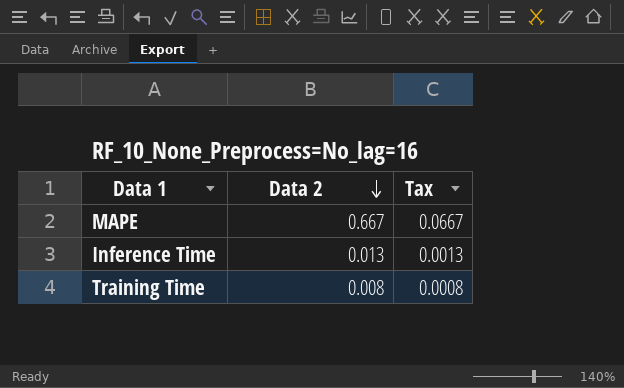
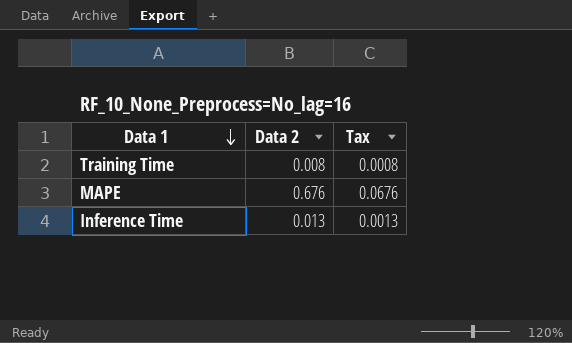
row order: Data 2 descending -> Data 1 descending
MAPE | Data 2: 0.667 -> 0.676
MAPE | Tax: 0.0667 -> 0.0676

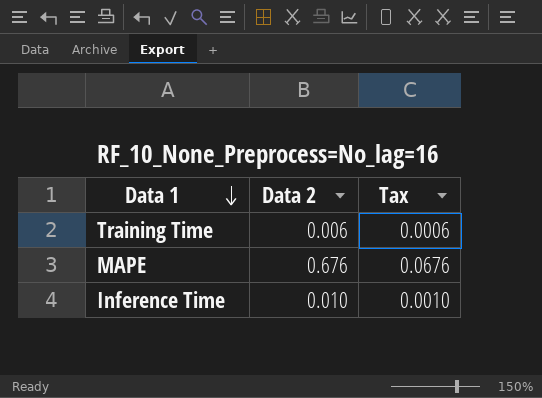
Training Time | Data 2: 0.008 -> 0.006
Training Time | Tax: 0.0008 -> 0.0006
Inference Time | Data 2: 0.013 -> 0.010
Inference Time | Tax: 0.0013 -> 0.0010

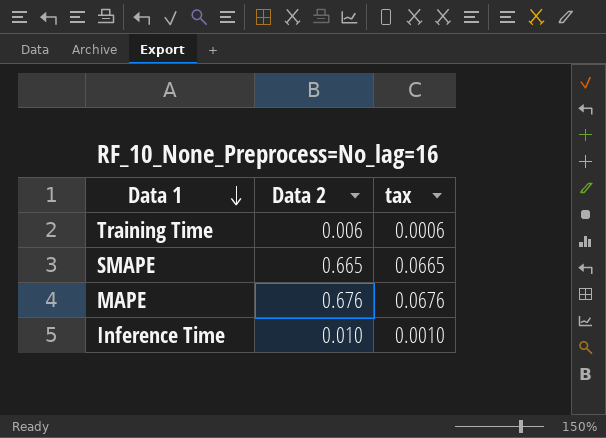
column name: Tax -> tax
row SMAPE: none -> 0.665 | 0.0665

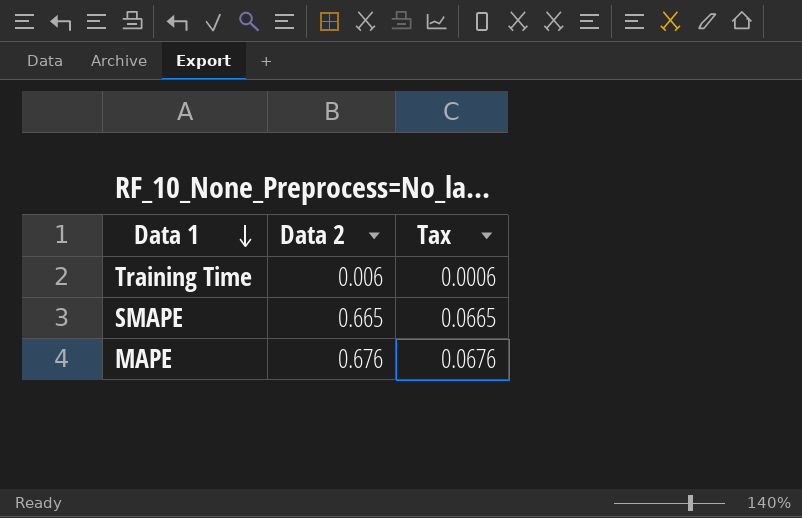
column name: tax -> Tax
row Inference Time: 0.010 | 0.0010 -> none

